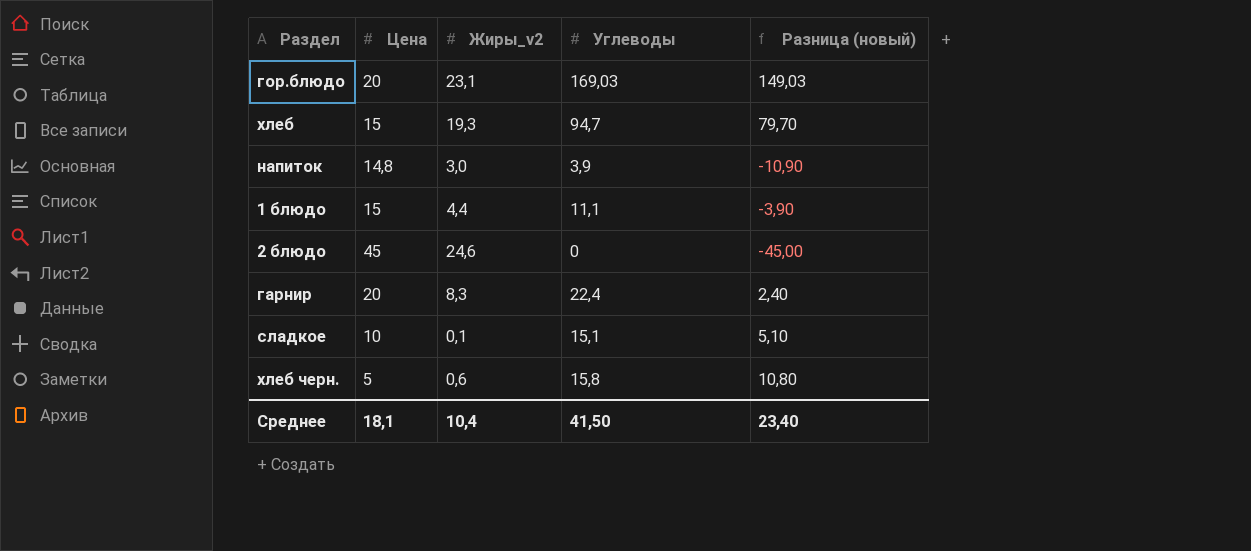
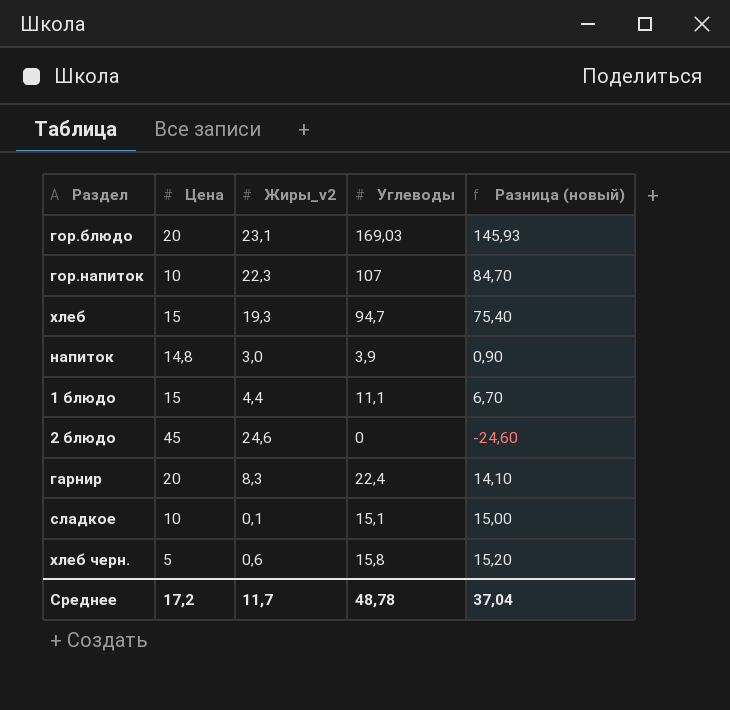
column Разница (новый) | formula: [Углеводы] - [Цена] -> [Углеводы] - [Жиры_v2]
row гор.напиток: none -> 10 | 22,3 | 107 | 84,70
Среднее | Цена: 18,1 -> 17,2
Среднее | Жиры_v2: 10,4 -> 11,7
Среднее | Углеводы: 41,50 -> 48,78
Среднее | Разница (новый): 23,40 -> 37,04

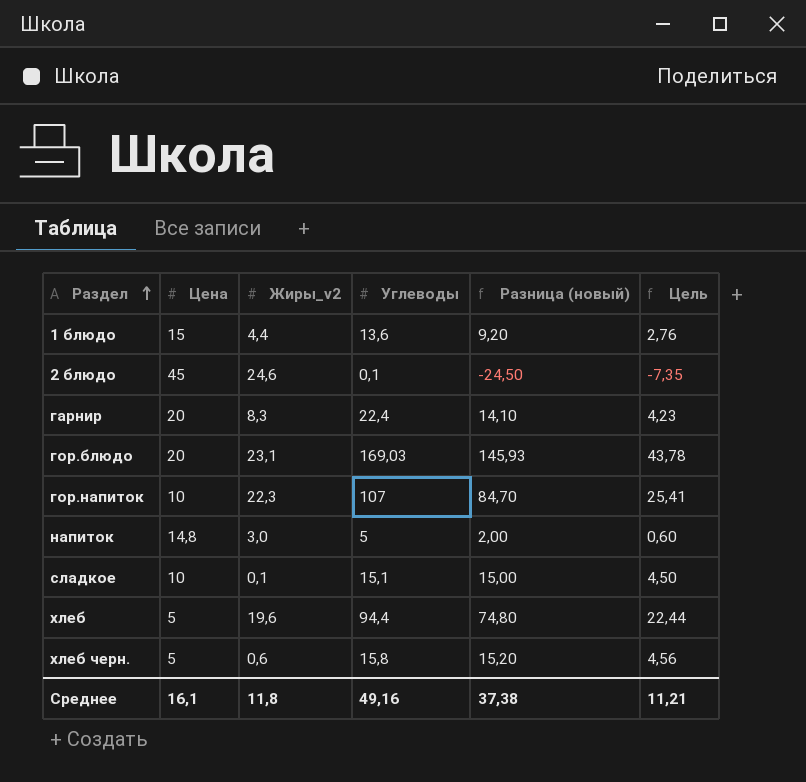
row order: none -> Раздел ascending
column Цель | formula: none -> [Разница (новый)] * 0,3
1 блюдо | Углеводы: 11,1 -> 13,6
1 блюдо | Разница (новый): 6,70 -> 9,20
2 блюдо | Углеводы: 0 -> 0,1
2 блюдо | Разница (новый): -24,60 -> -24,50
напиток | Углеводы: 3,9 -> 5
напиток | Разница (новый): 0,90 -> 2,00
хлеб | Цена: 15 -> 5
хлеб | Жиры_v2: 19,3 -> 19,6
хлеб | Углеводы: 94,7 -> 94,4
хлеб | Разница (новый): 75,40 -> 74,80
Среднее | Цена: 17,2 -> 16,1
Среднее | Жиры_v2: 11,7 -> 11,8
Среднее | Углеводы: 48,78 -> 49,16
Среднее | Разница (новый): 37,04 -> 37,38

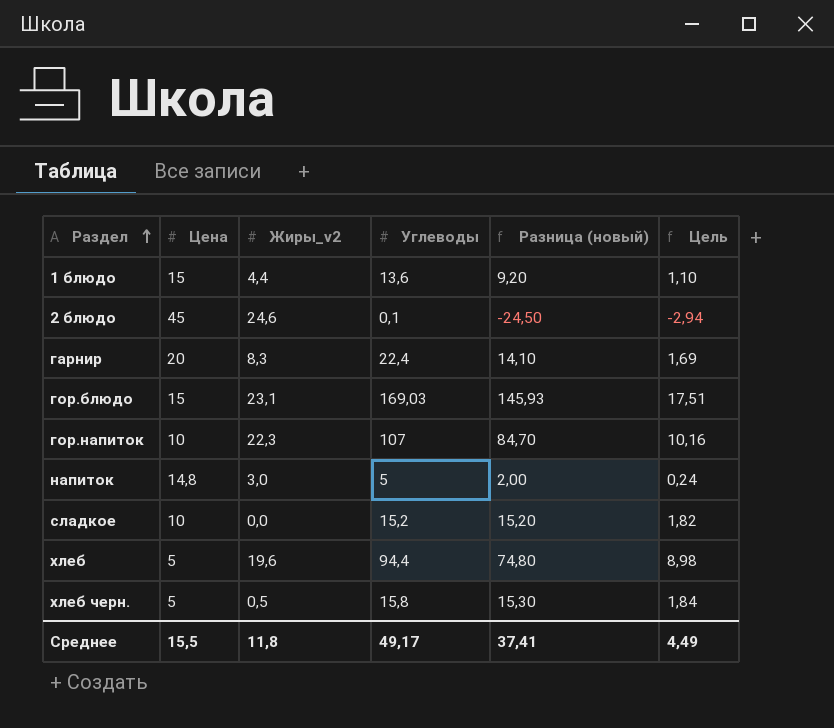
column Цель | formula: [Разница (новый)] * 0,3 -> [Разница (новый)] * 0,12
гор.блюдо | Цена: 20 -> 15
сладкое | Жиры_v2: 0,1 -> 0,0
сладкое | Углеводы: 15,1 -> 15,2
сладкое | Разница (новый): 15,00 -> 15,20
хлеб черн. | Жиры_v2: 0,6 -> 0,5
хлеб черн. | Разница (новый): 15,20 -> 15,30
Среднее | Цена: 16,1 -> 15,5
Среднее | Углеводы: 49,16 -> 49,17
Среднее | Разница (новый): 37,38 -> 37,41
Среднее | Цель: 11,21 -> 4,49

